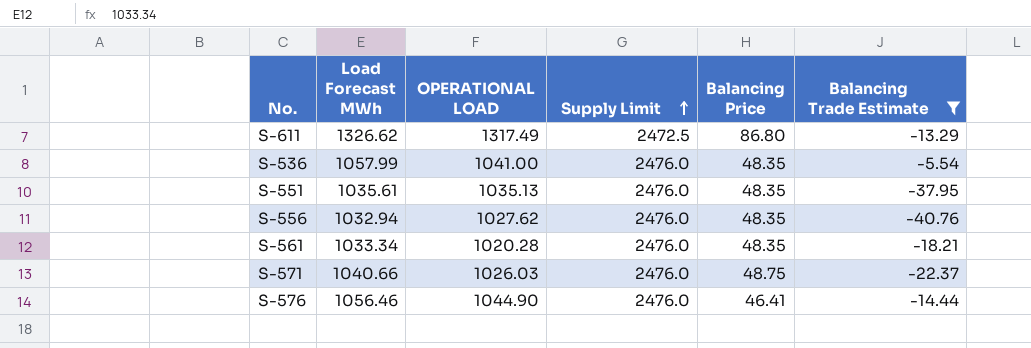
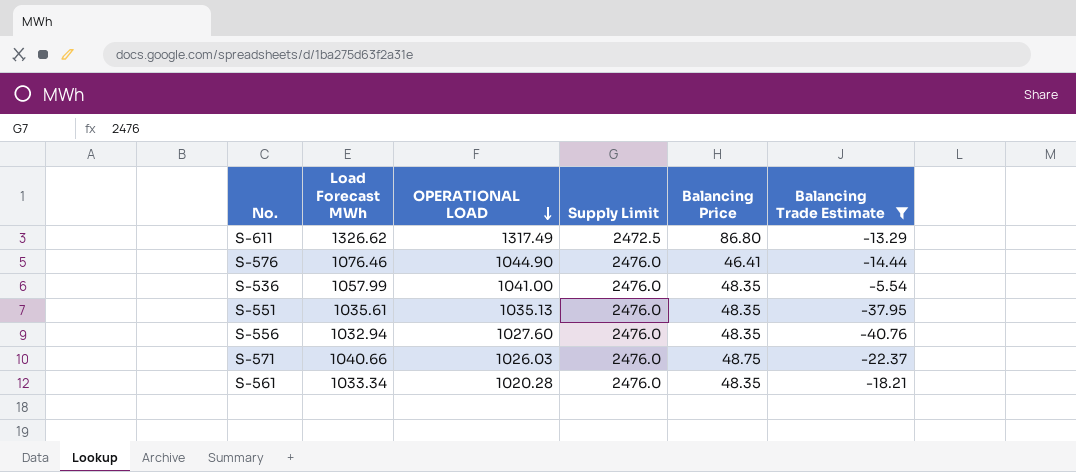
row order: Supply Limit ascending -> OPERATIONAL LOAD descending
S-576 | Load Forecast MWh: 1056.46 -> 1076.46
S-556 | OPERATIONAL LOAD: 1027.62 -> 1027.60

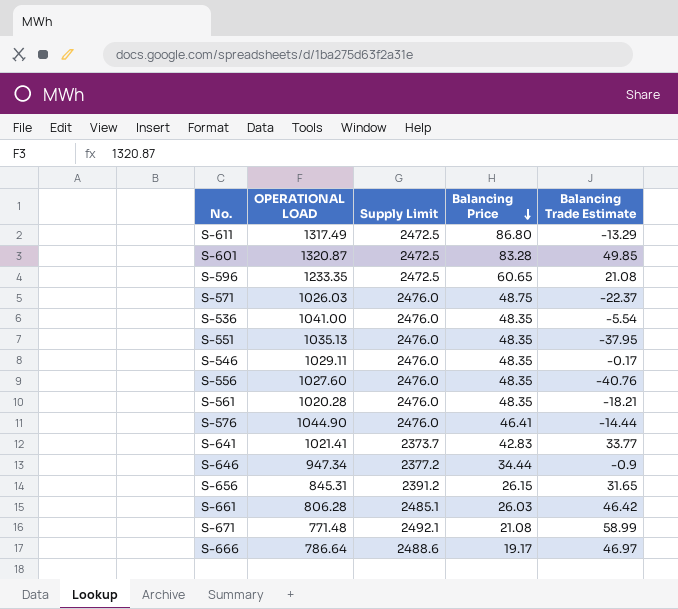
filter: Balancing Trade Estimate <= -5.54 -> none
row order: OPERATIONAL LOAD descending -> Balancing Price descending
column Load Forecast MWh | position: 2 -> none

